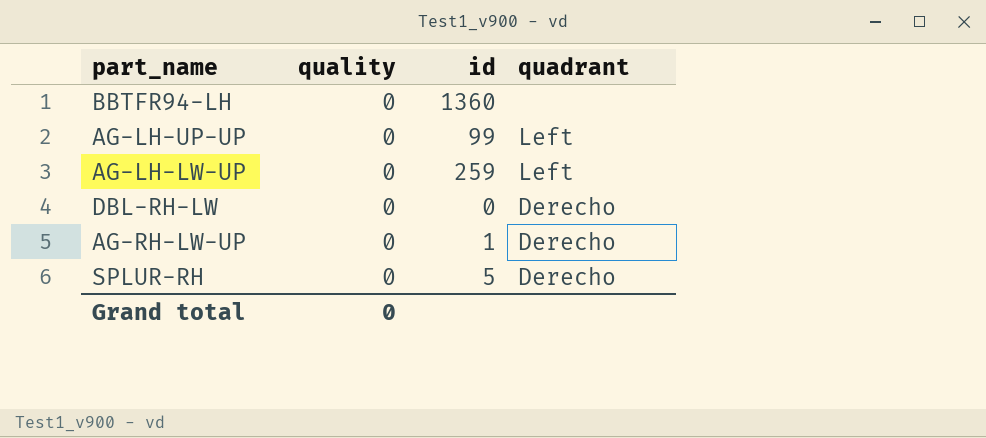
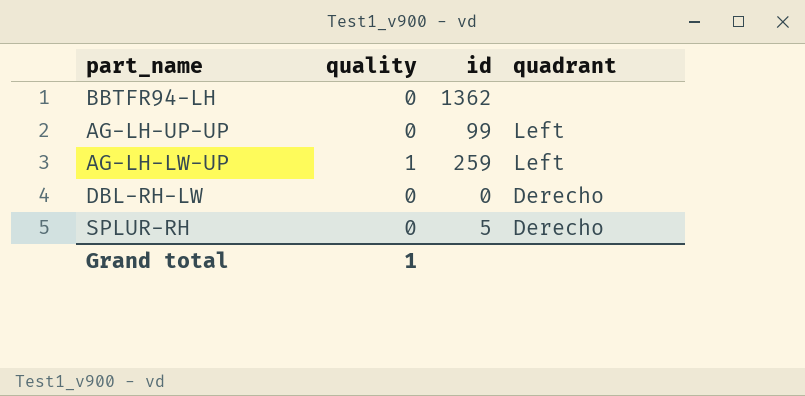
row AG-RH-LW-UP: 0 | 1 | Derecho -> none
BBTFR94-LH | id: 1360 -> 1362
AG-LH-LW-UP | quality: 0 -> 1
Grand total | quality: 0 -> 1

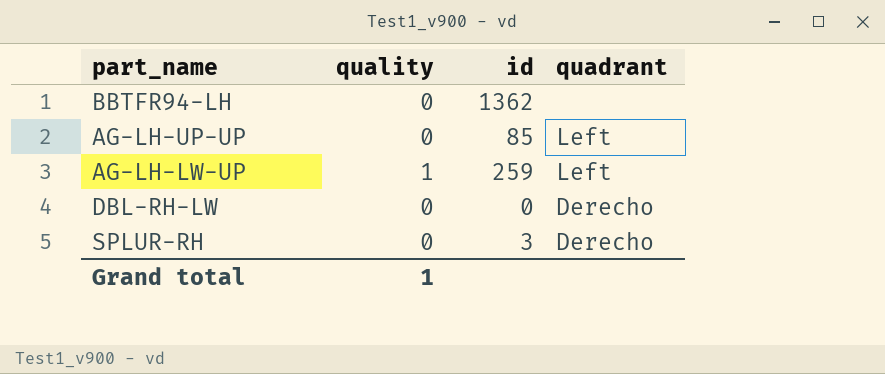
AG-LH-UP-UP | id: 99 -> 85
SPLUR-RH | id: 5 -> 3

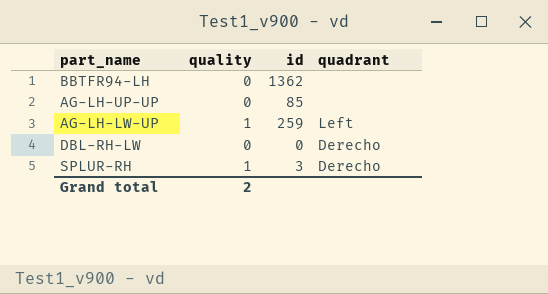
AG-LH-UP-UP | quadrant: Left -> none
SPLUR-RH | quality: 0 -> 1
Grand total | quality: 1 -> 2

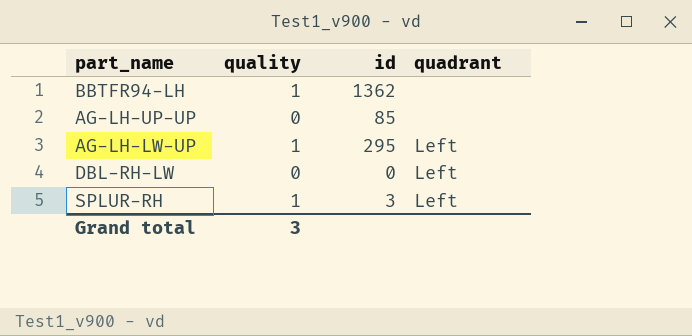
BBTFR94-LH | quality: 0 -> 1
AG-LH-LW-UP | id: 259 -> 295
DBL-RH-LW | quadrant: Derecho -> Left
SPLUR-RH | quadrant: Derecho -> Left
Grand total | quality: 2 -> 3

